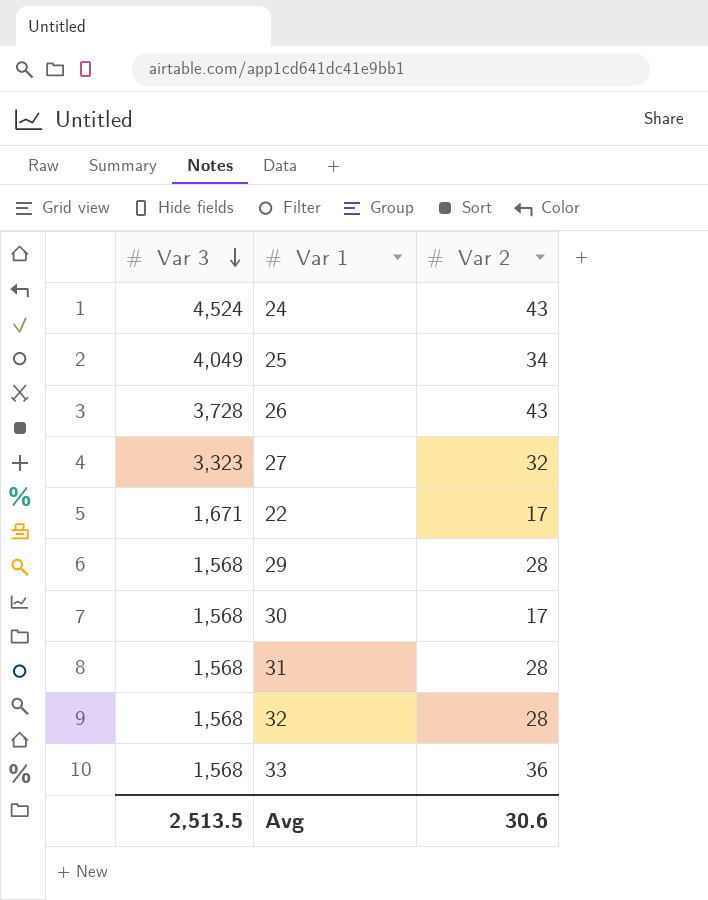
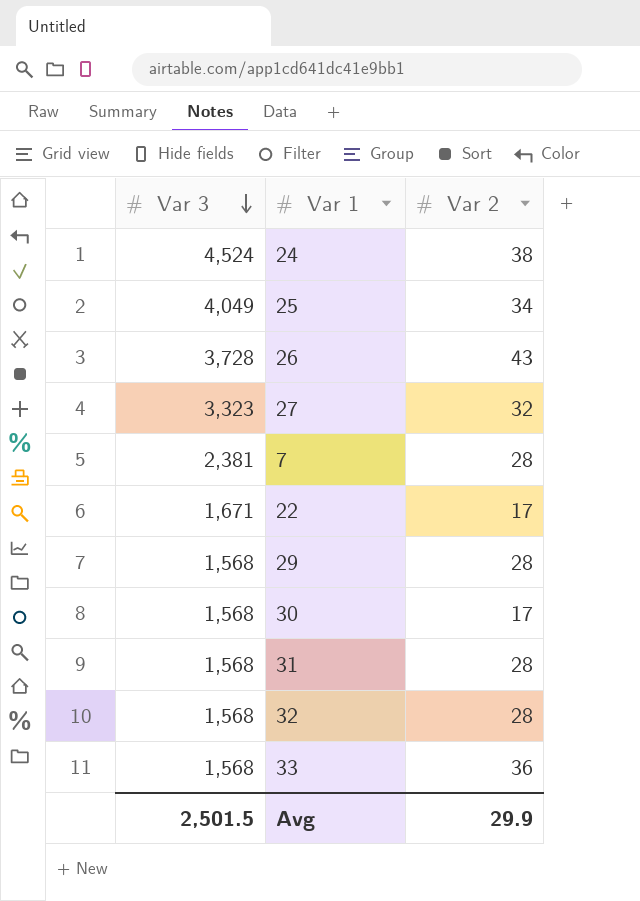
24 | Var 2: 43 -> 38
row 7: none -> 2,381 | 28
Avg | Var 3: 2,513.5 -> 2,501.5
Avg | Var 2: 30.6 -> 29.9

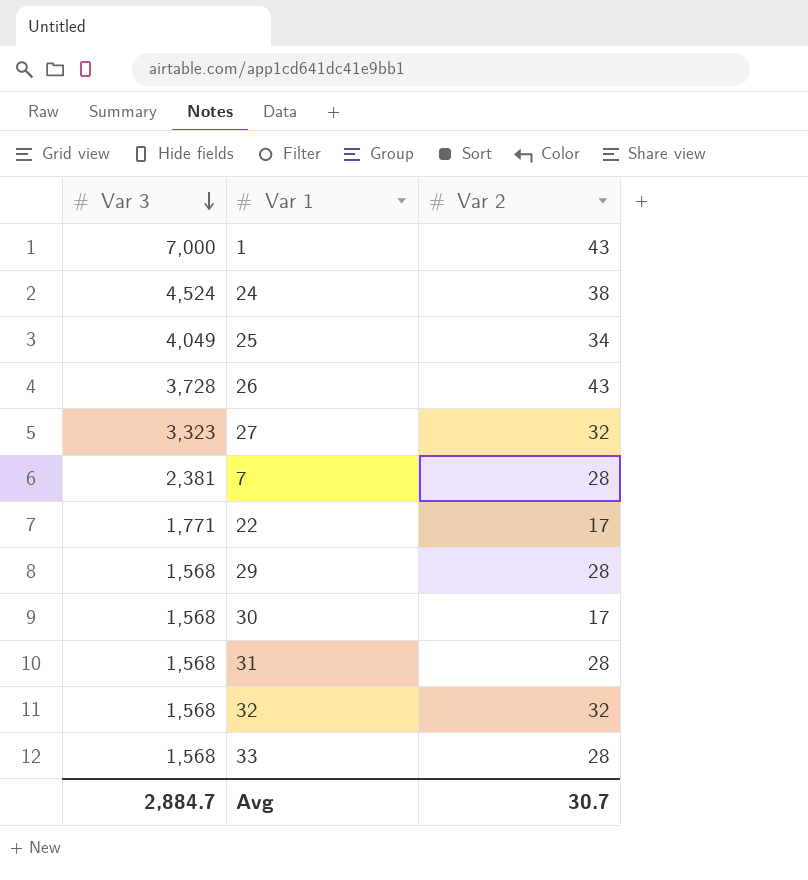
row 1: none -> 7,000 | 43
22 | Var 3: 1,671 -> 1,771
32 | Var 2: 28 -> 32
33 | Var 2: 36 -> 28
Avg | Var 3: 2,501.5 -> 2,884.7
Avg | Var 2: 29.9 -> 30.7

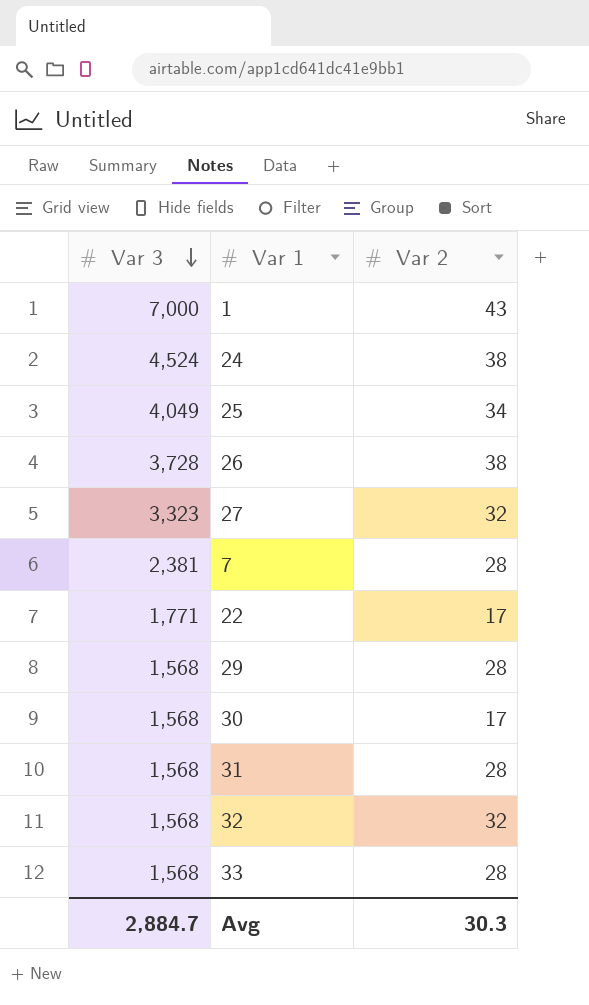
26 | Var 2: 43 -> 38
Avg | Var 2: 30.7 -> 30.3

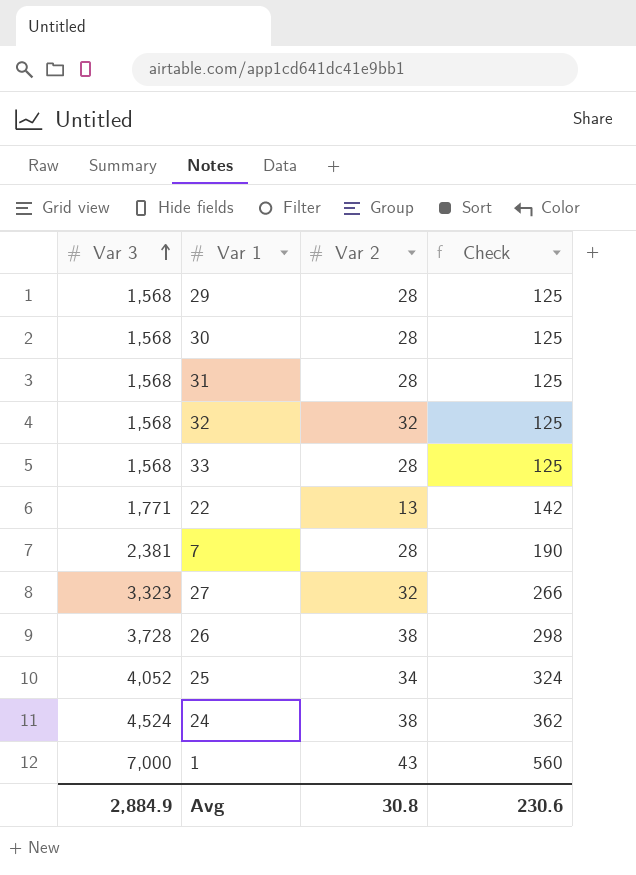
row order: Var 3 descending -> Var 3 ascending
column Check | formula: none -> [Var 3] * 0.08
30 | Var 2: 17 -> 28
22 | Var 2: 17 -> 13
25 | Var 3: 4,049 -> 4,052
Avg | Var 3: 2,884.7 -> 2,884.9
Avg | Var 2: 30.3 -> 30.8

